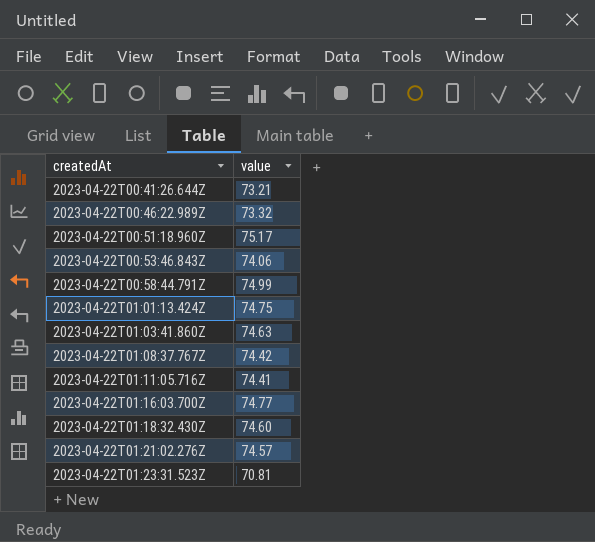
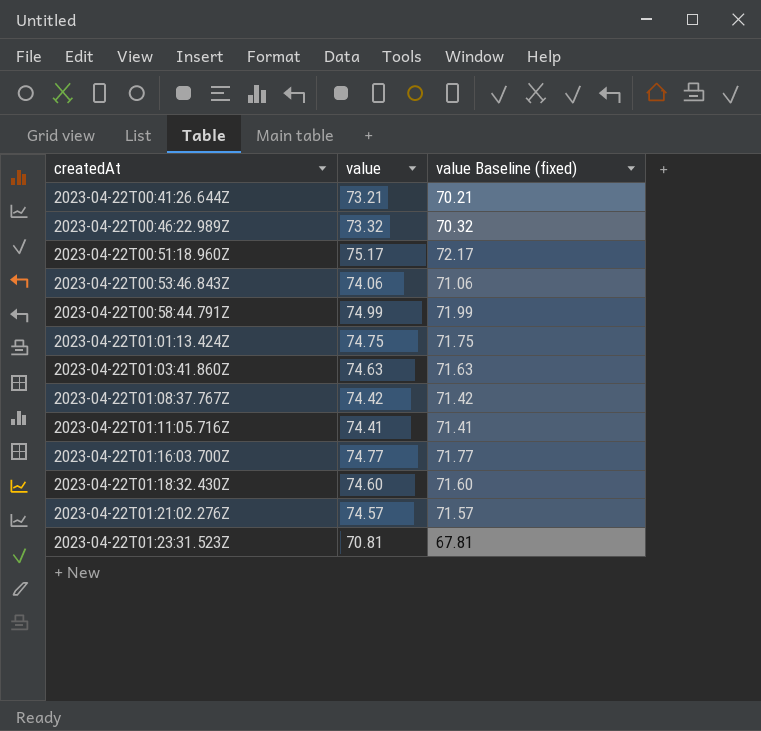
column value Baseline (fixed) | formula: none -> [value] - 3

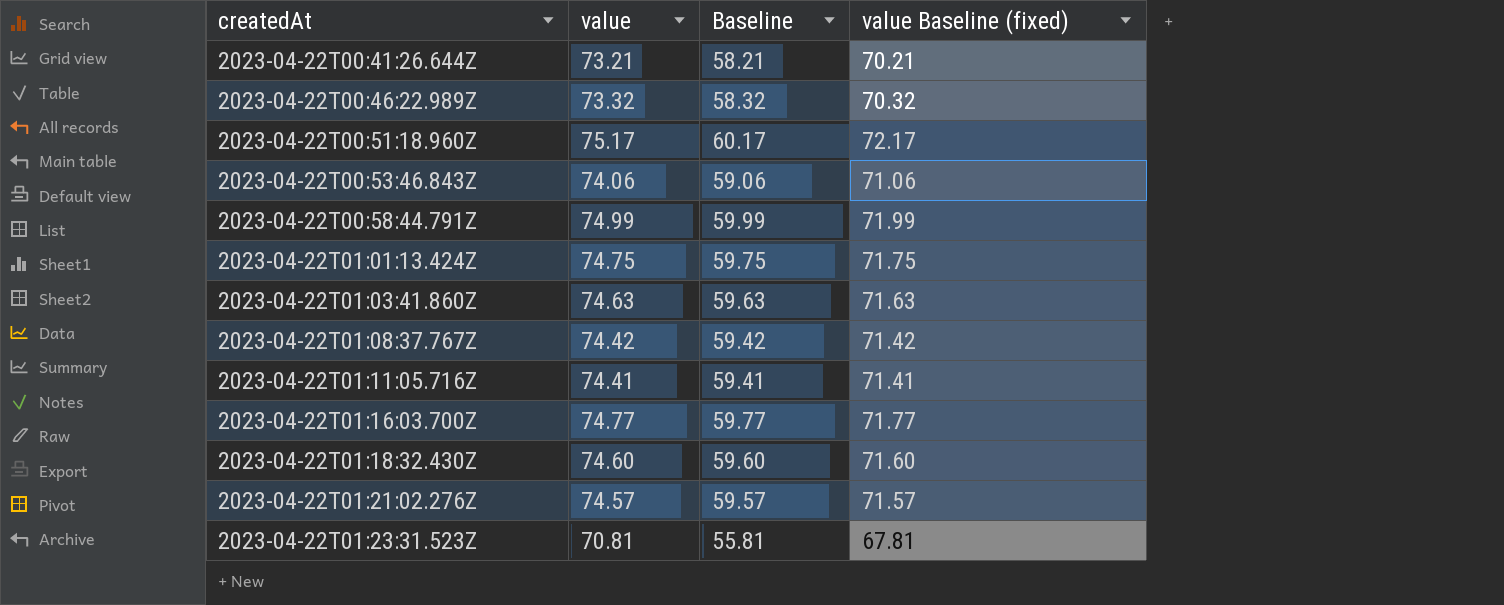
column Baseline | formula: none -> [value] - 15

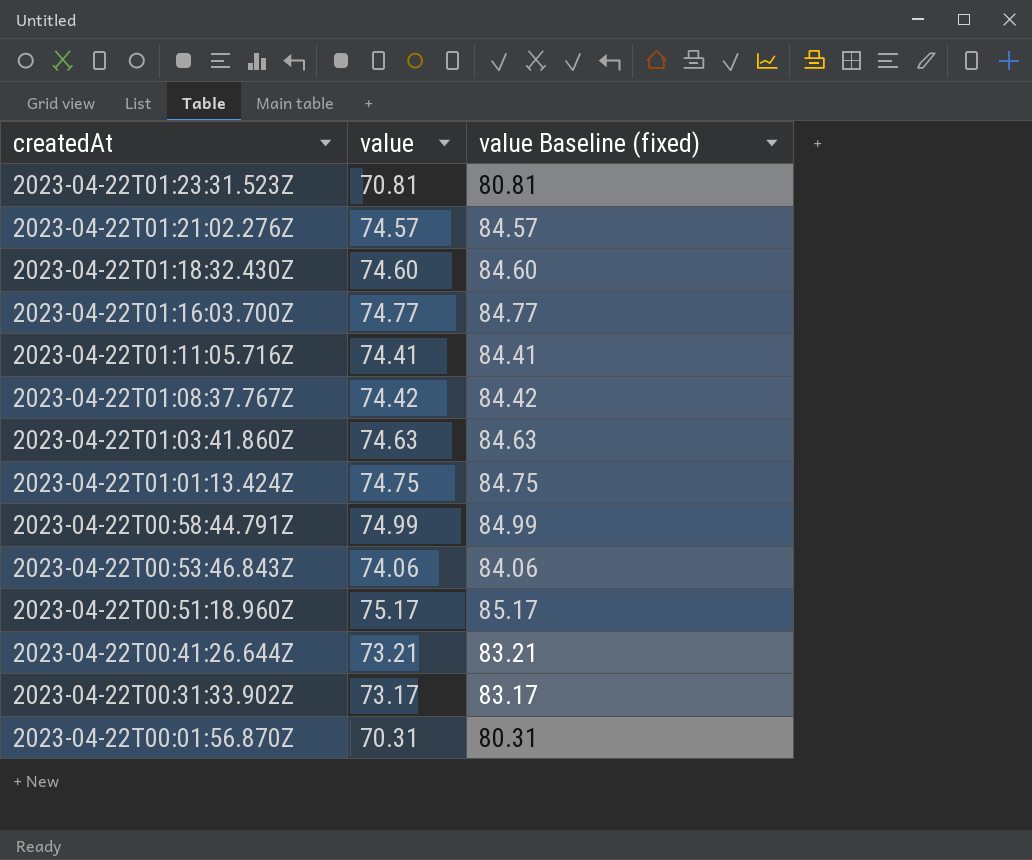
row order: createdAt ascending -> createdAt descending
column Baseline | formula: [value] - 15 -> none
column value Baseline (fixed) | formula: [value] - 3 -> [value] + 10
row 2023-04-22T00:46:22.989Z: 73.32 | 58.32 | 70.32 -> none
row 2023-04-22T00:31:33.902Z: none -> 73.17 | 83.17
row 2023-04-22T00:01:56.870Z: none -> 70.31 | 80.31

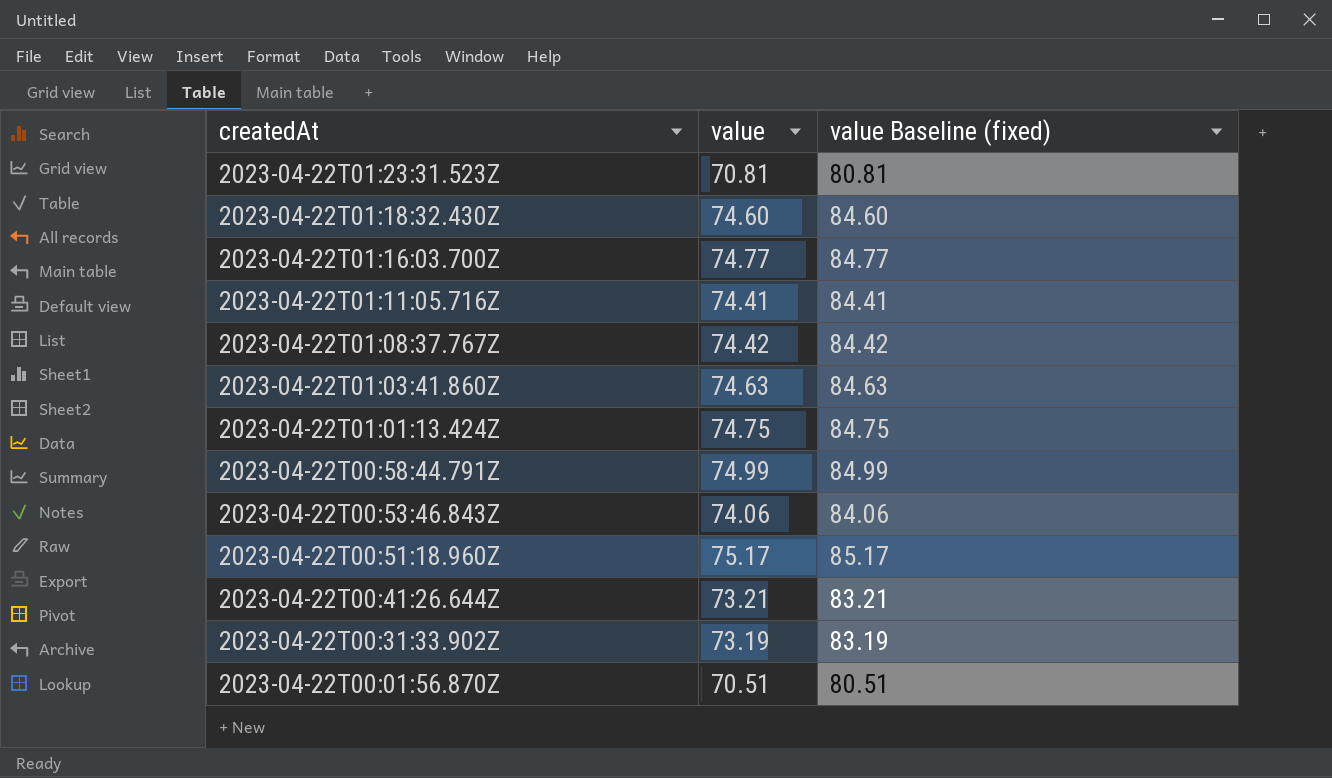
row 2023-04-22T01:21:02.276Z: 74.57 | 84.57 -> none
2023-04-22T00:31:33.902Z | value: 73.17 -> 73.19
2023-04-22T00:31:33.902Z | value Baseline (fixed): 83.17 -> 83.19
2023-04-22T00:01:56.870Z | value: 70.31 -> 70.51
2023-04-22T00:01:56.870Z | value Baseline (fixed): 80.31 -> 80.51

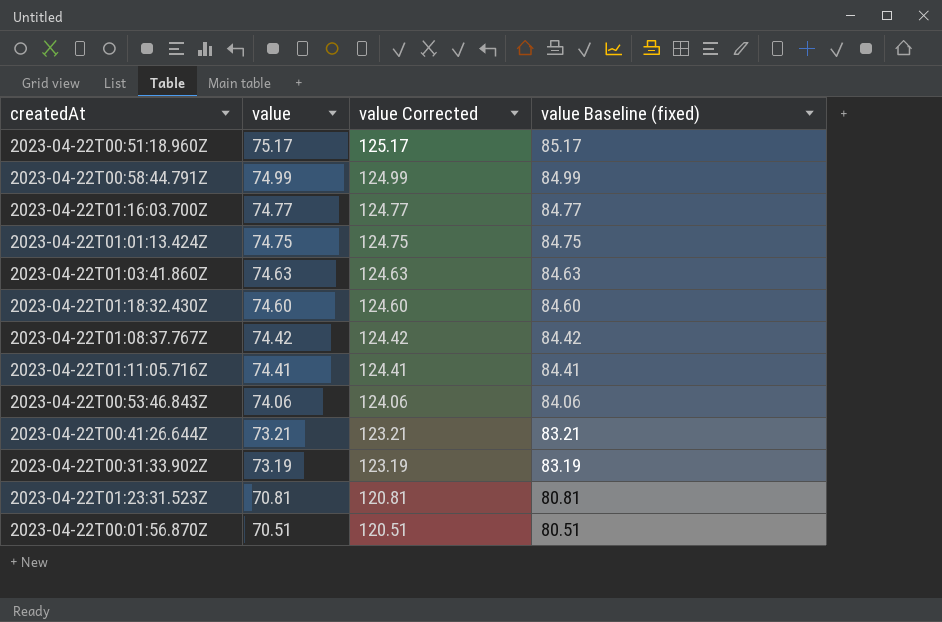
row order: createdAt descending -> value descending
column value Corrected | formula: none -> [value] + 50

